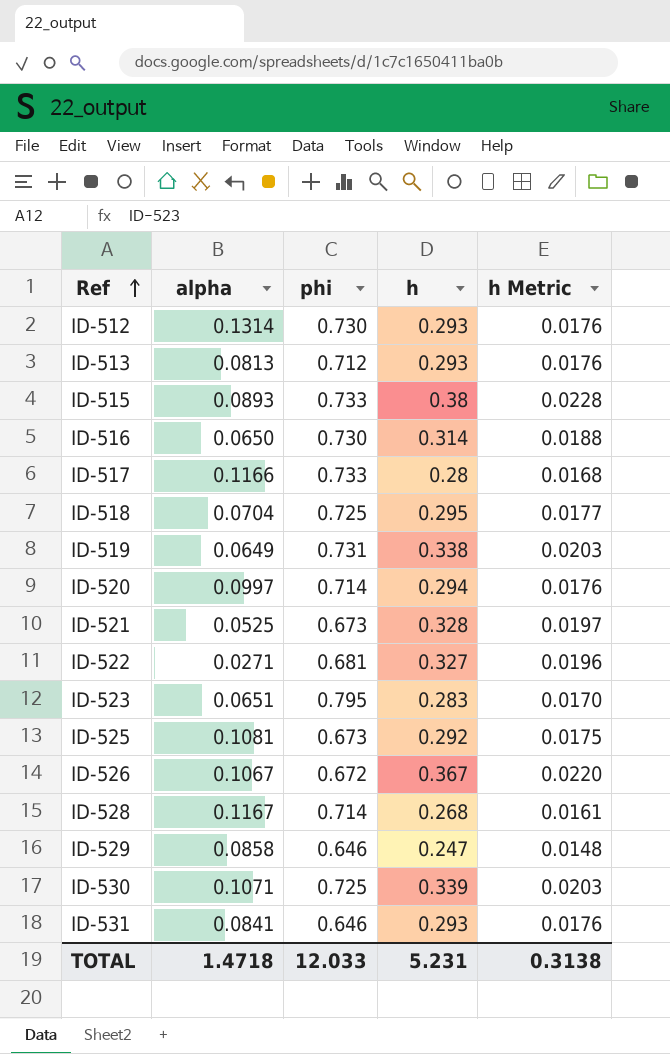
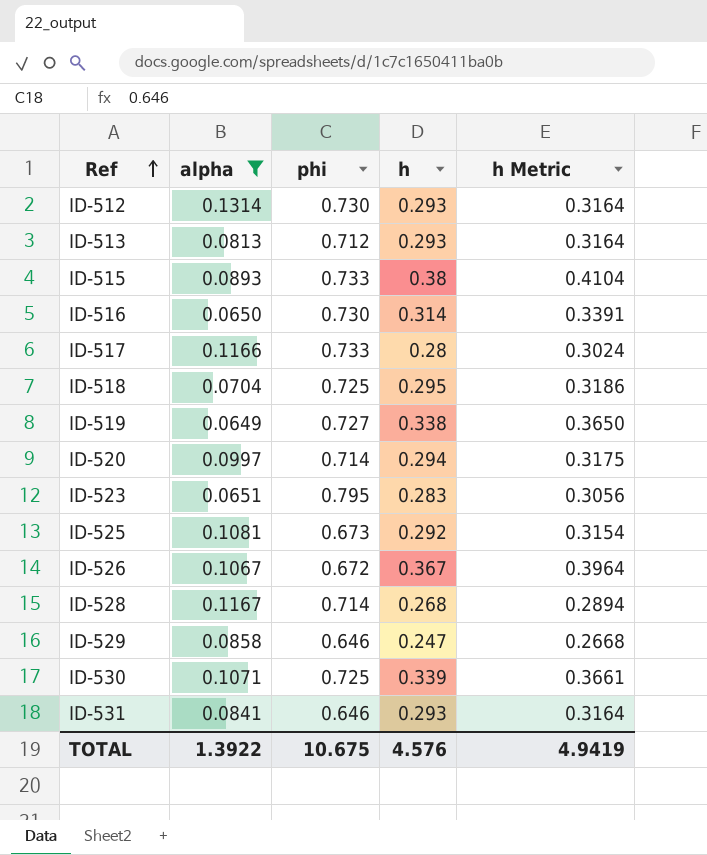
filter: none -> alpha >= 0.0649
column h Metric | formula: [h] * 0.06 -> [h] * 1.08
ID-519 | phi: 0.731 -> 0.727
TOTAL | alpha: 1.4718 -> 1.3922
TOTAL | phi: 12.033 -> 10.675
TOTAL | h: 5.231 -> 4.576
TOTAL | h Metric: 0.3138 -> 4.9419

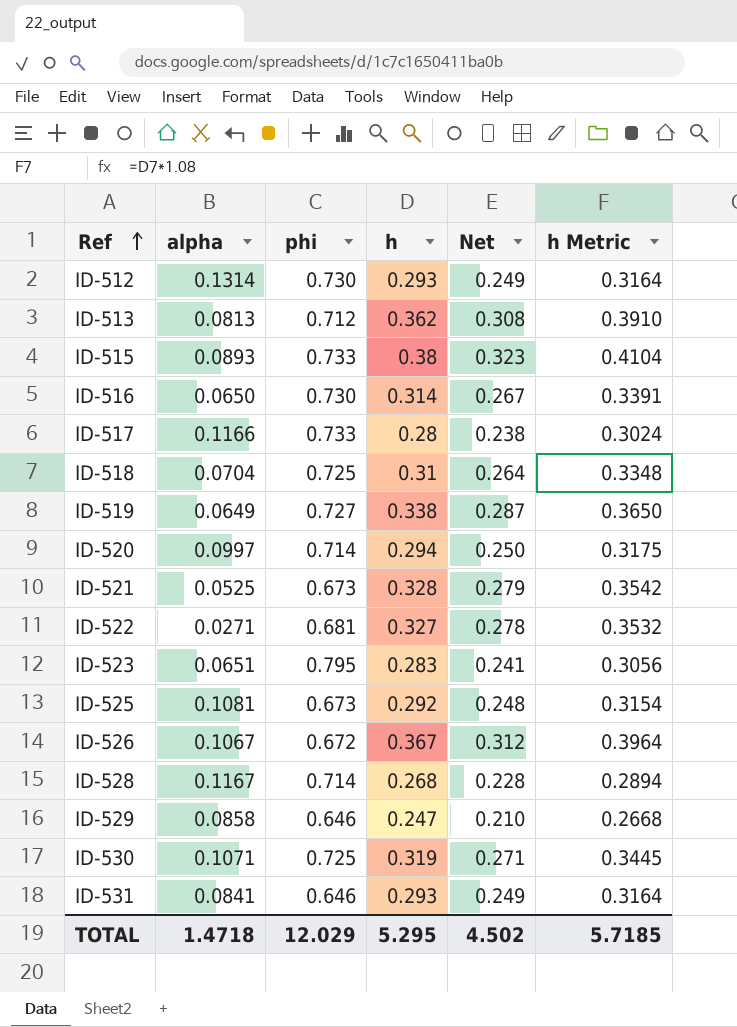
filter: alpha >= 0.0649 -> none
column Net | formula: none -> [h] * 0.85
ID-513 | h: 0.293 -> 0.362
ID-513 | h Metric: 0.3164 -> 0.3910
ID-518 | h: 0.295 -> 0.31
ID-518 | h Metric: 0.3186 -> 0.3348
ID-530 | h: 0.339 -> 0.319
ID-530 | h Metric: 0.3661 -> 0.3445
TOTAL | alpha: 1.3922 -> 1.4718
TOTAL | phi: 10.675 -> 12.029
TOTAL | h: 4.576 -> 5.295
TOTAL | h Metric: 4.9419 -> 5.7185

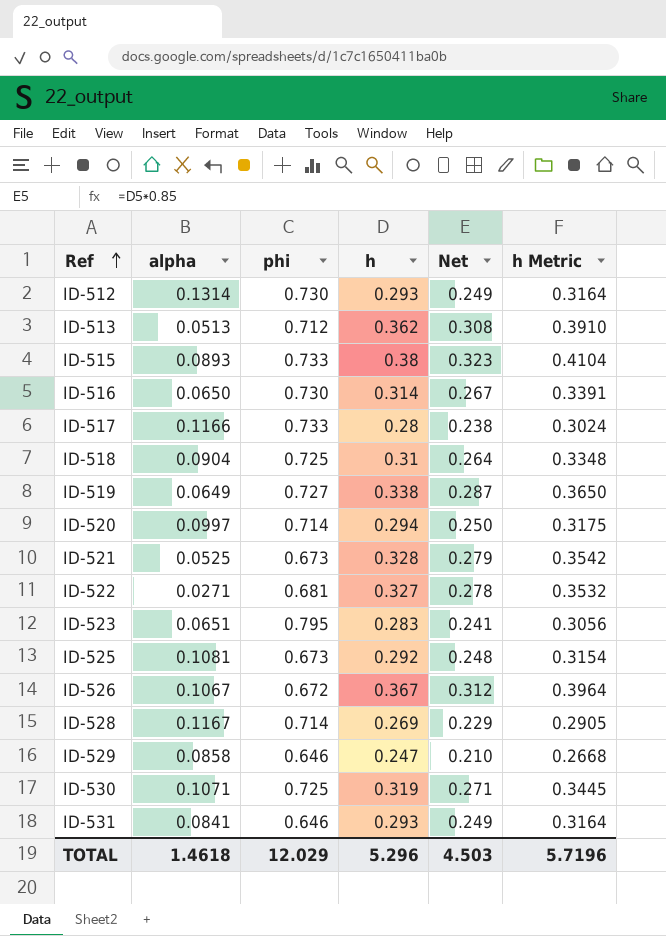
ID-513 | alpha: 0.0813 -> 0.0513
ID-518 | alpha: 0.0704 -> 0.0904
ID-528 | h: 0.268 -> 0.269
ID-528 | Net: 0.228 -> 0.229
ID-528 | h Metric: 0.2894 -> 0.2905
TOTAL | alpha: 1.4718 -> 1.4618
TOTAL | h: 5.295 -> 5.296
TOTAL | Net: 4.502 -> 4.503
TOTAL | h Metric: 5.7185 -> 5.7196

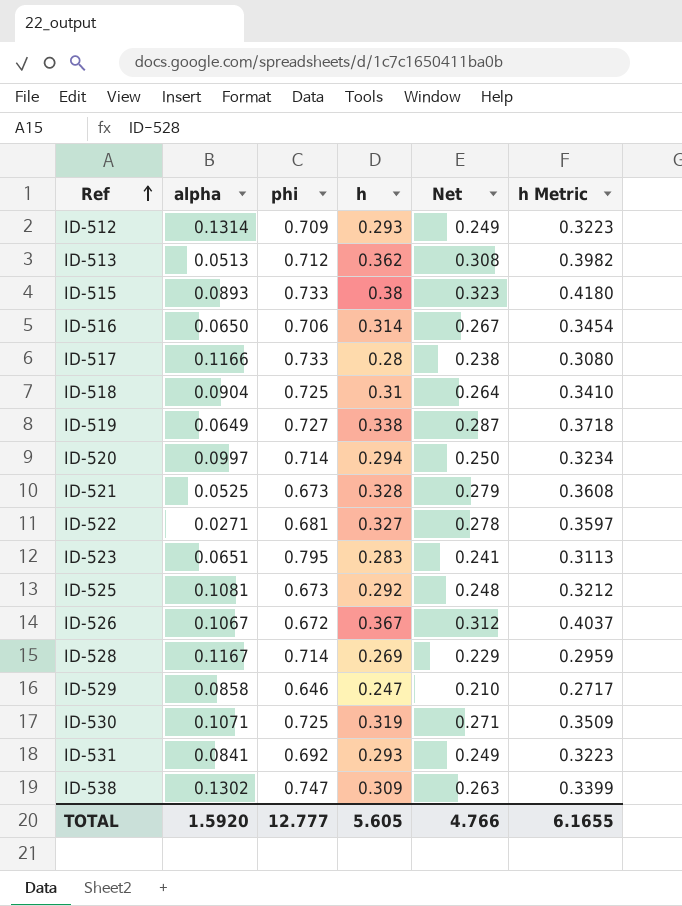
column h Metric | formula: [h] * 1.08 -> [h] * 1.1
ID-512 | phi: 0.730 -> 0.709
ID-516 | phi: 0.730 -> 0.706
ID-531 | phi: 0.646 -> 0.692
row ID-538: none -> 0.1302 | 0.747 | 0.309 | 0.263 | 0.3399
TOTAL | alpha: 1.4618 -> 1.5920
TOTAL | phi: 12.029 -> 12.777
TOTAL | h: 5.296 -> 5.605
TOTAL | Net: 4.503 -> 4.766
TOTAL | h Metric: 5.7196 -> 6.1655

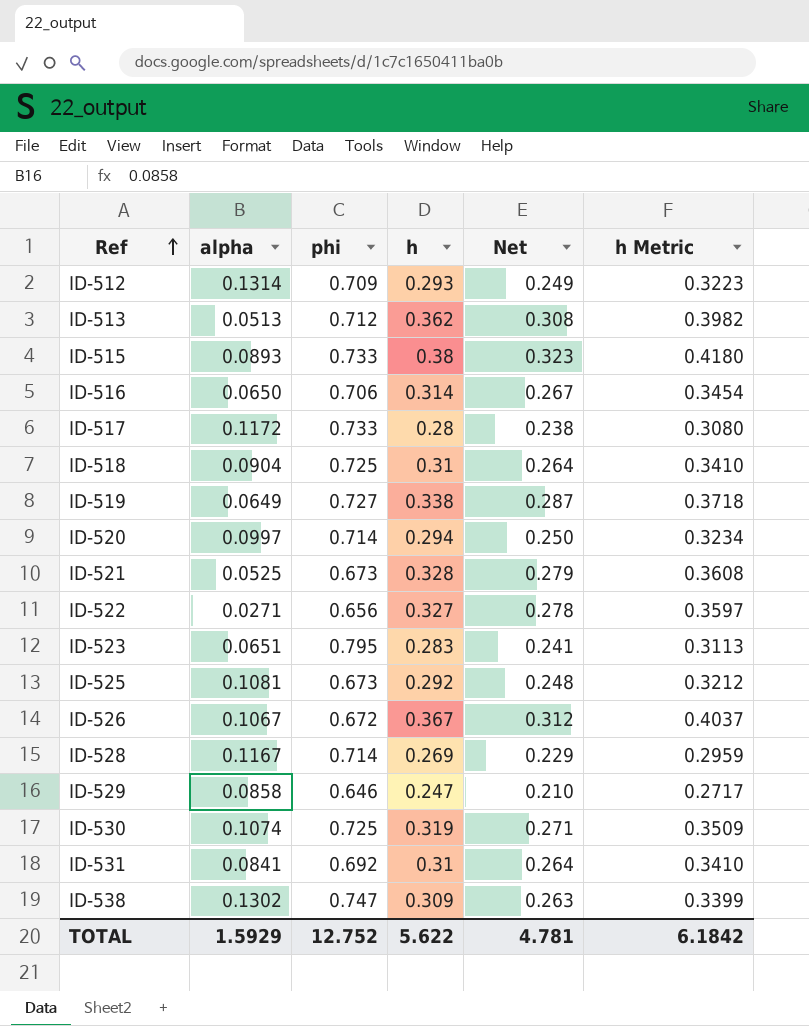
ID-517 | alpha: 0.1166 -> 0.1172
ID-522 | phi: 0.681 -> 0.656
ID-530 | alpha: 0.1071 -> 0.1074
ID-531 | h: 0.293 -> 0.31
ID-531 | Net: 0.249 -> 0.264
ID-531 | h Metric: 0.3223 -> 0.3410
TOTAL | alpha: 1.5920 -> 1.5929
TOTAL | phi: 12.777 -> 12.752
TOTAL | h: 5.605 -> 5.622
TOTAL | Net: 4.766 -> 4.781
TOTAL | h Metric: 6.1655 -> 6.1842

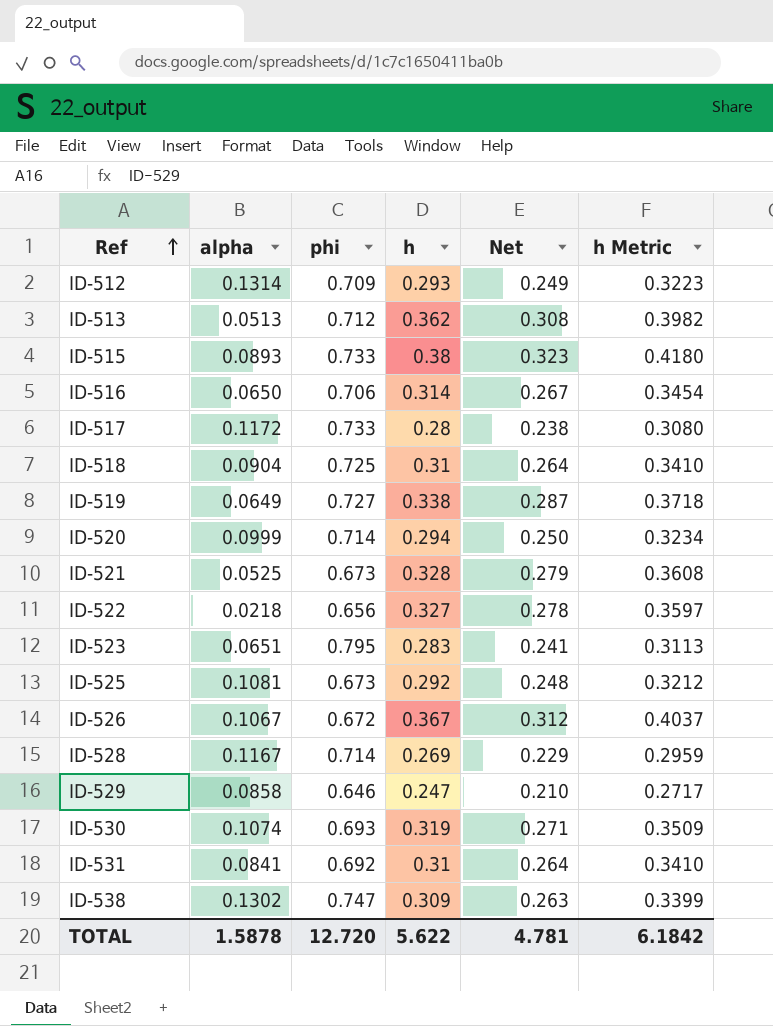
ID-520 | alpha: 0.0997 -> 0.0999
ID-522 | alpha: 0.0271 -> 0.0218
ID-530 | phi: 0.725 -> 0.693
TOTAL | alpha: 1.5929 -> 1.5878
TOTAL | phi: 12.752 -> 12.720

